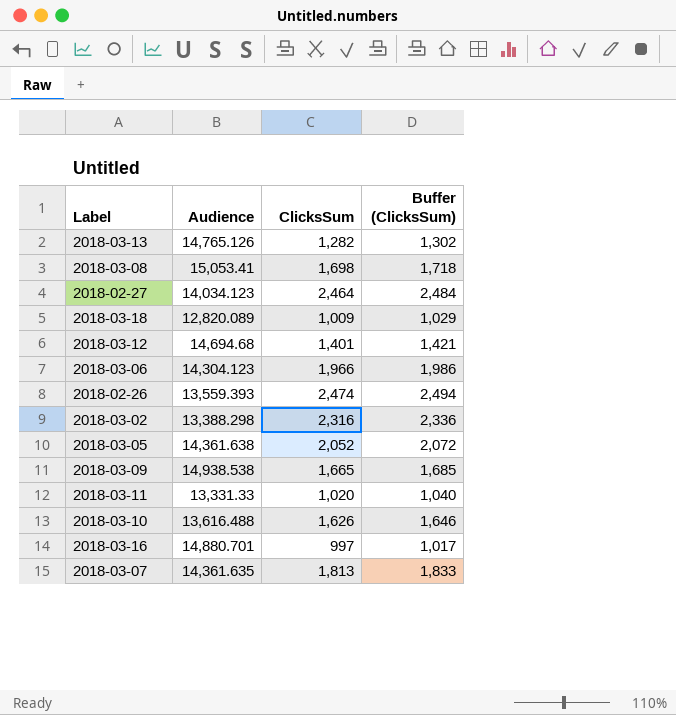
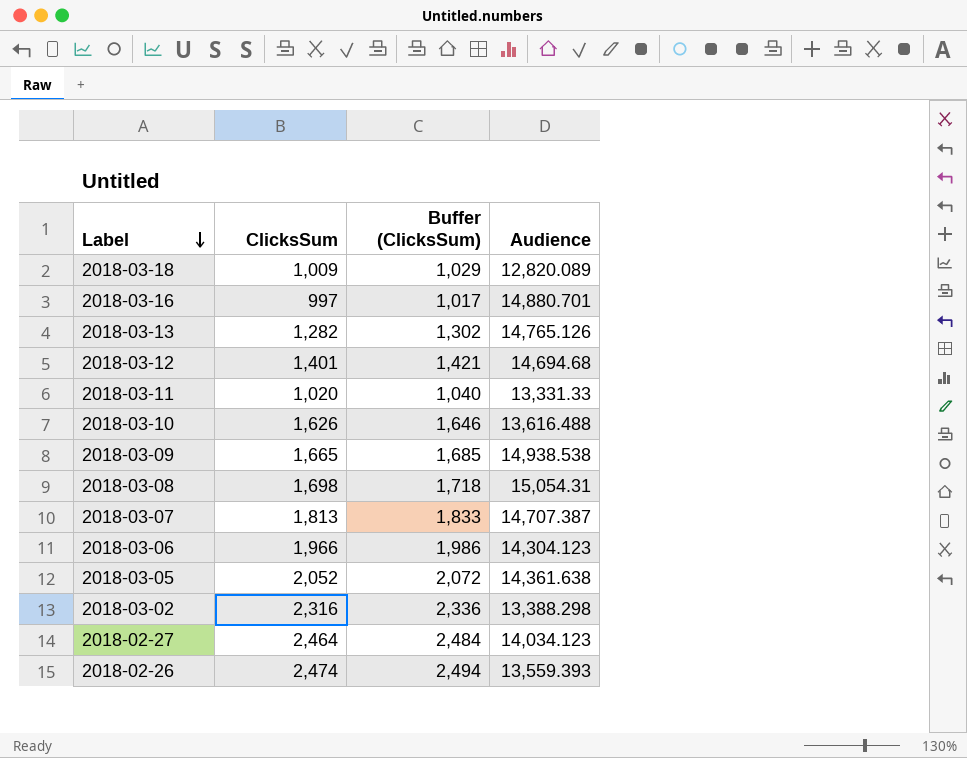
row order: none -> Label descending
column Audience | position: 2 -> 4
2018-03-08 | Audience: 15,053.41 -> 15,054.31
2018-03-07 | Audience: 14,361.635 -> 14,707.387

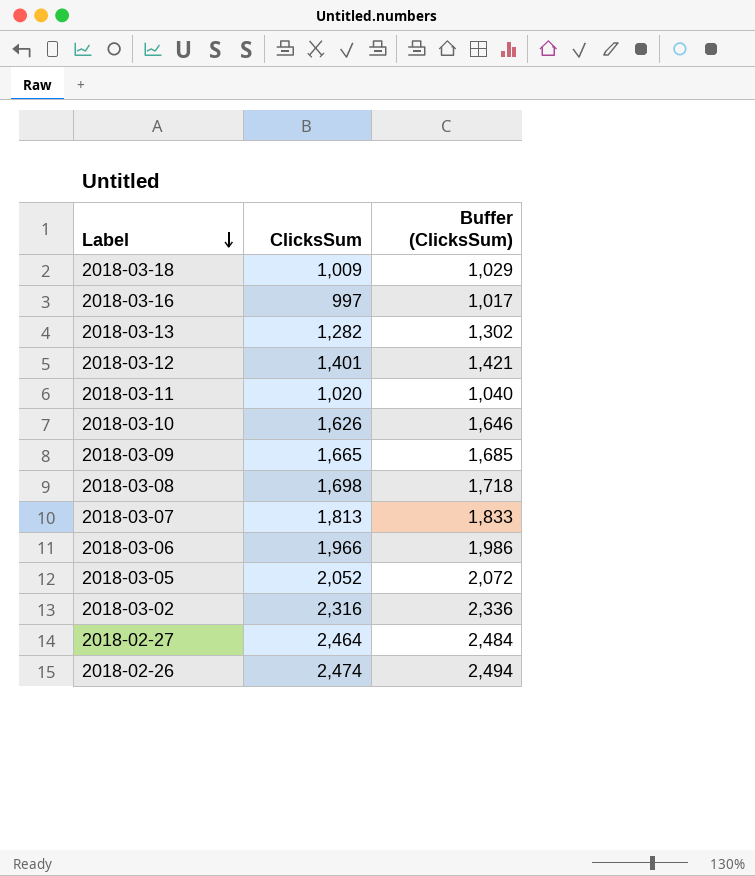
column Audience | position: 4 -> none

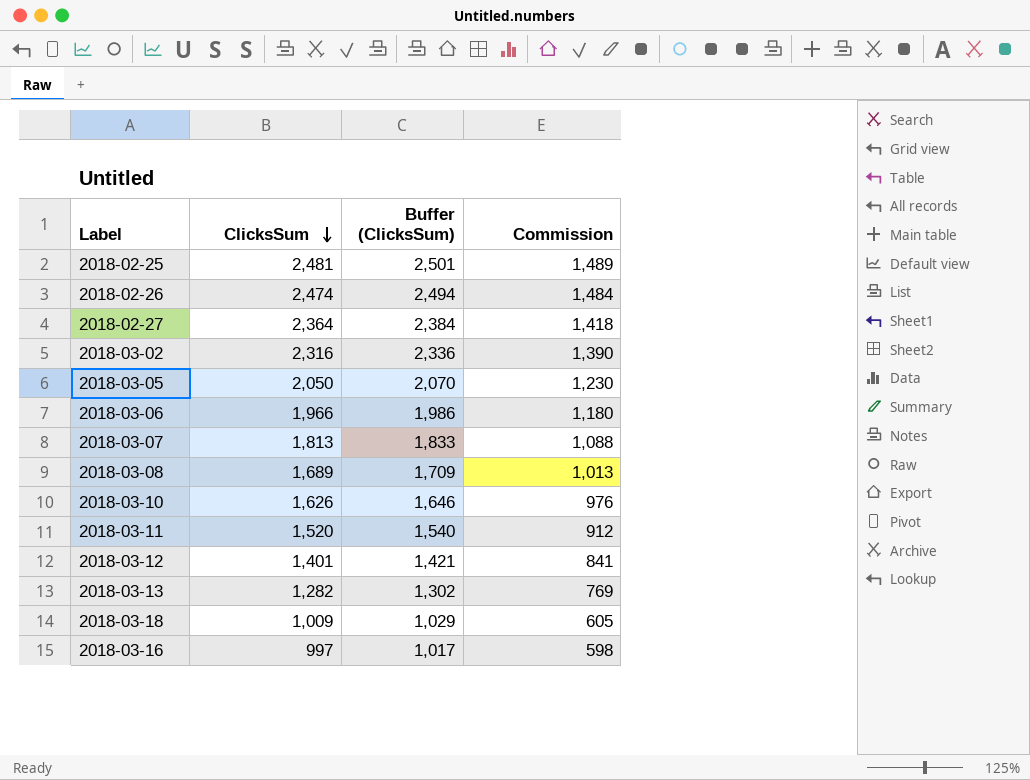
row order: Label descending -> ClicksSum descending
column Commission | formula: none -> [ClicksSum] * 0.6
row 2018-03-09: 1,665 | 1,685 -> none
row 2018-02-25: none -> 2,481 | 2,501 | 1,489
2018-02-27 | ClicksSum: 2,464 -> 2,364
2018-02-27 | Buffer (ClicksSum): 2,484 -> 2,384
2018-03-05 | ClicksSum: 2,052 -> 2,050
2018-03-05 | Buffer (ClicksSum): 2,072 -> 2,070
2018-03-08 | ClicksSum: 1,698 -> 1,689
2018-03-08 | Buffer (ClicksSum): 1,718 -> 1,709
2018-03-11 | ClicksSum: 1,020 -> 1,520
2018-03-11 | Buffer (ClicksSum): 1,040 -> 1,540

